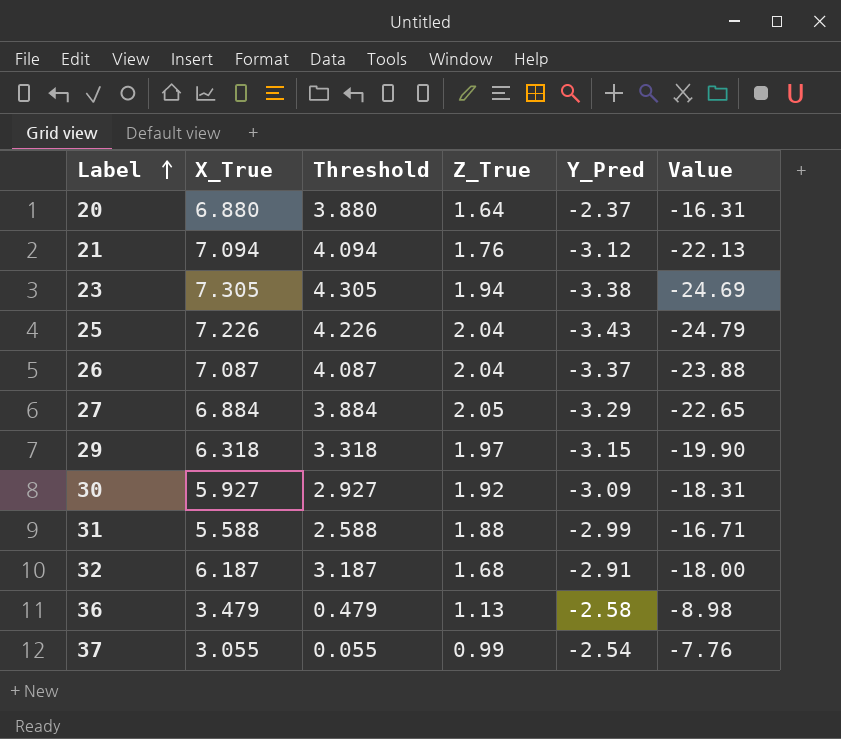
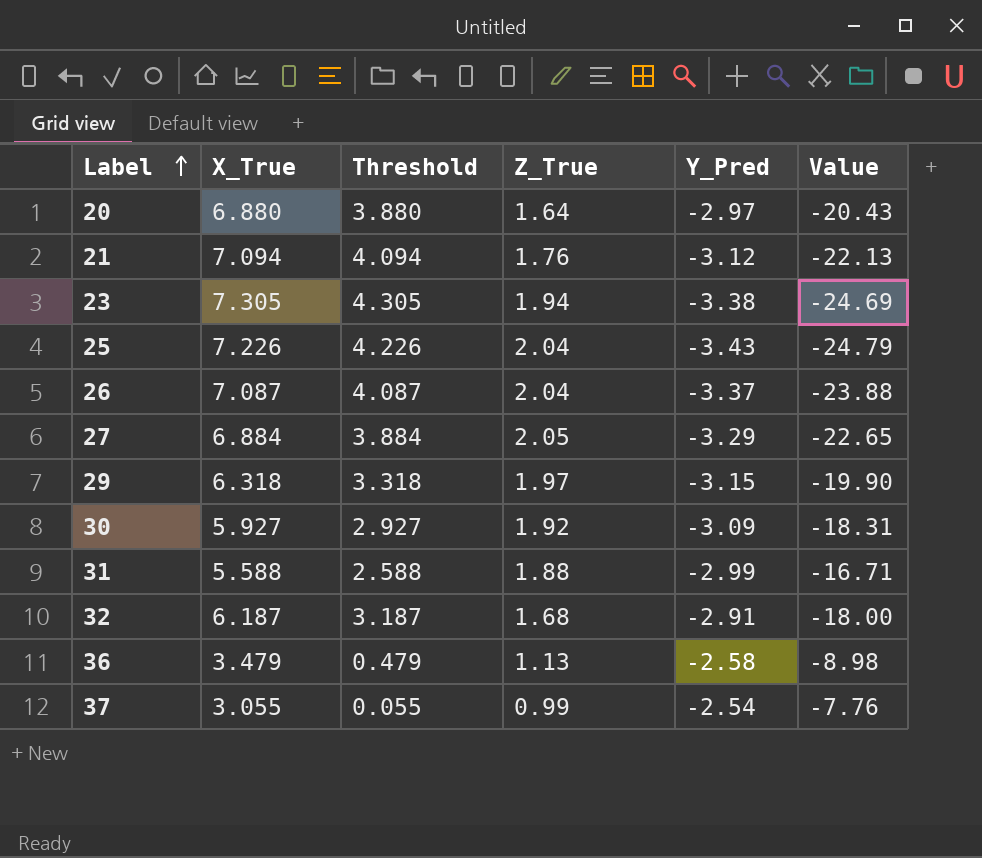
20 | Y_Pred: -2.37 -> -2.97
20 | Value: -16.31 -> -20.43

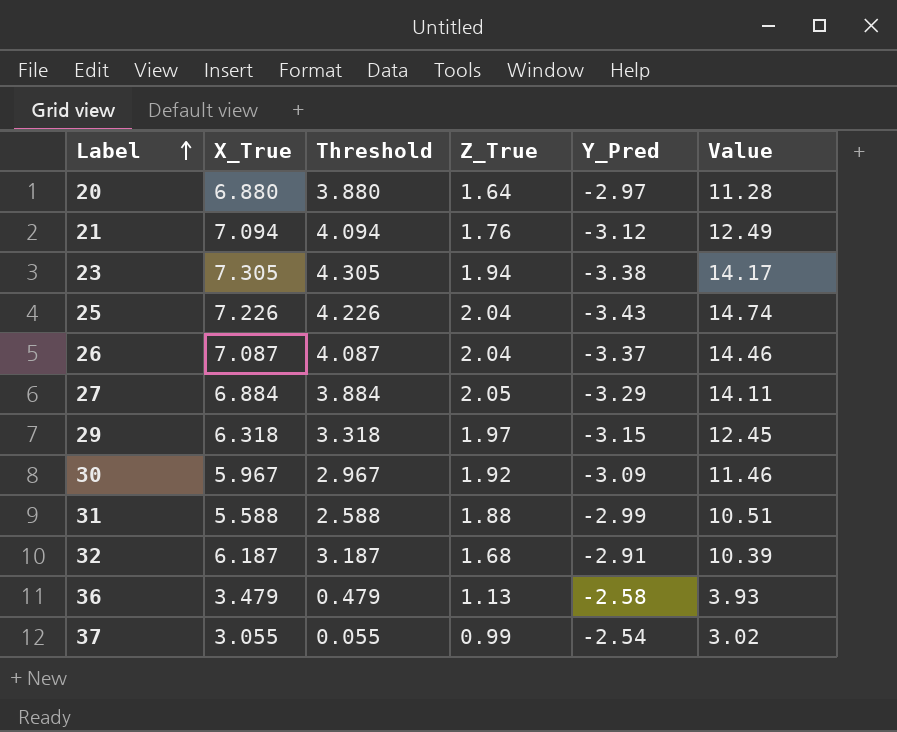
column Value | formula: [X_True] * [Y_Pred] -> [X_True] * [Z_True]
30 | X_True: 5.927 -> 5.967
30 | Threshold: 2.927 -> 2.967

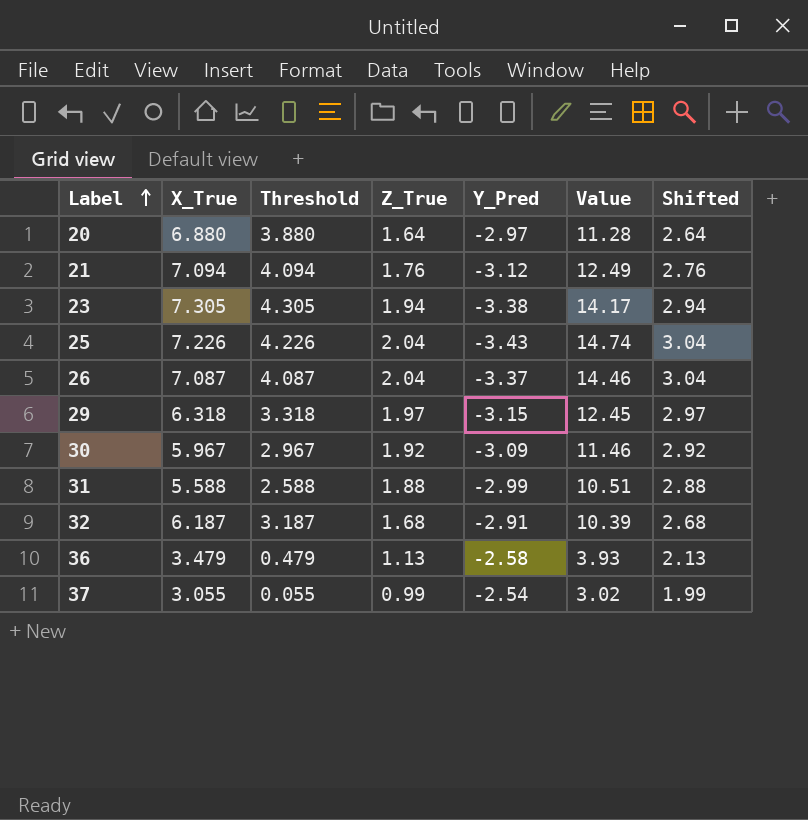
column Shifted | formula: none -> [Z_True] + 1
row 27: 6.884 | 3.884 | 2.05 | -3.29 | 14.11 -> none

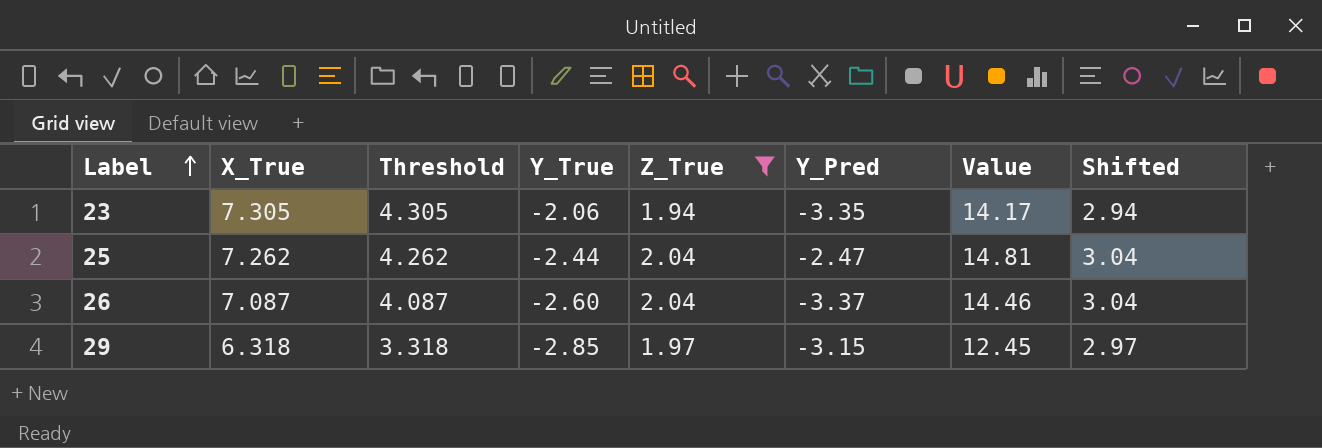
filter: none -> Z_True >= 1.94
column Y_True | position: none -> 4
23 | Y_Pred: -3.38 -> -3.35
25 | X_True: 7.226 -> 7.262
25 | Threshold: 4.226 -> 4.262
25 | Y_Pred: -3.43 -> -2.47
25 | Value: 14.74 -> 14.81

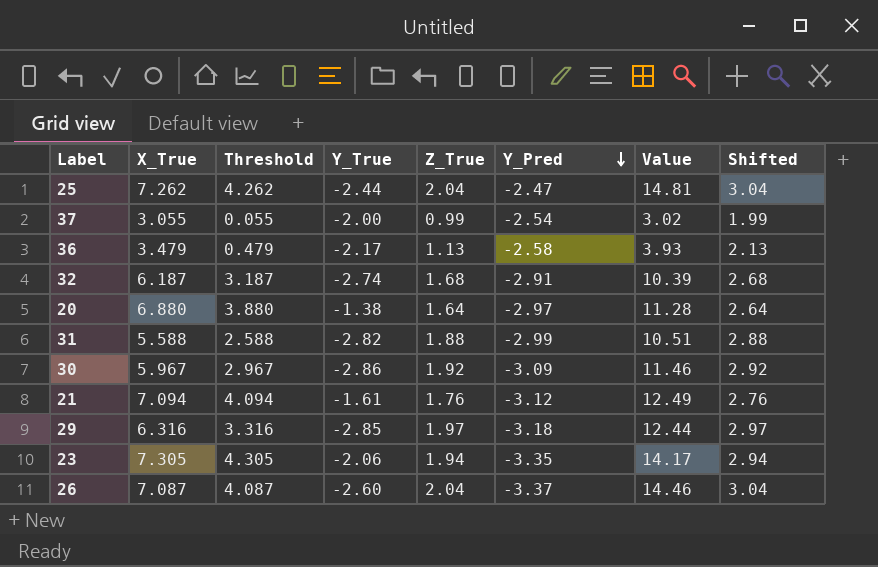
filter: Z_True >= 1.94 -> none
row order: Label ascending -> Y_Pred descending
29 | X_True: 6.318 -> 6.316
29 | Threshold: 3.318 -> 3.316
29 | Y_Pred: -3.15 -> -3.18
29 | Value: 12.45 -> 12.44

